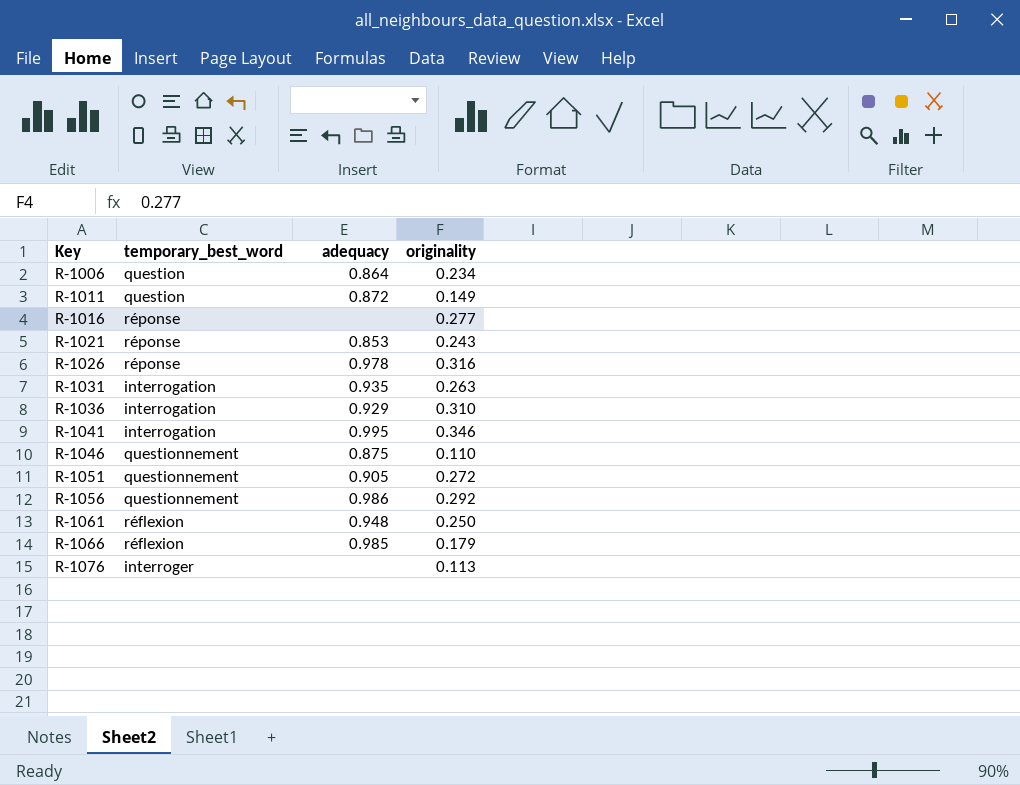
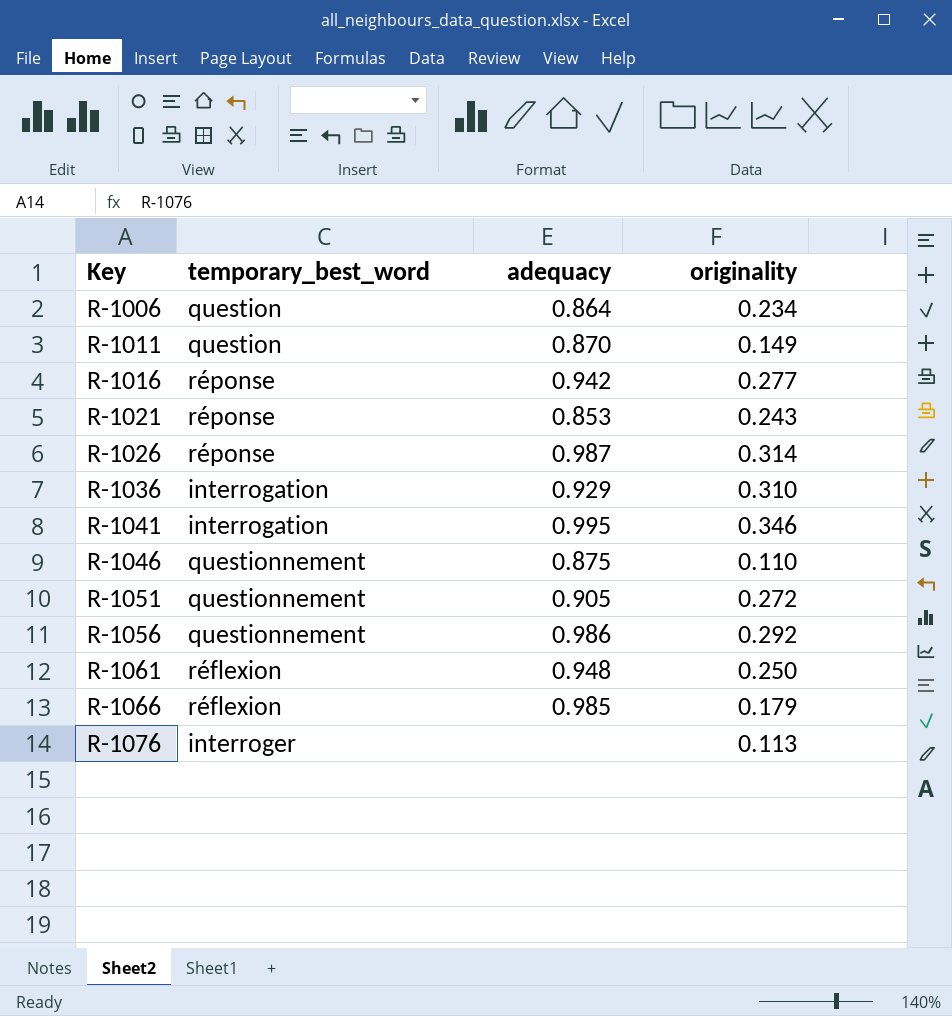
row R-1031: interrogation | 0.935 | 0.263 -> none
R-1011 | adequacy: 0.872 -> 0.870
R-1016 | adequacy: none -> 0.942
R-1026 | adequacy: 0.978 -> 0.987
R-1026 | originality: 0.316 -> 0.314

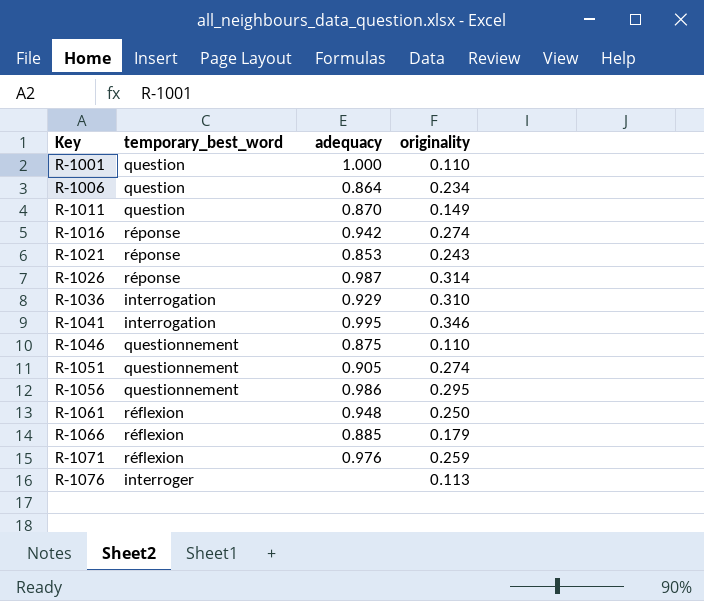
row R-1001: none -> question | 1.000 | 0.110
R-1016 | originality: 0.277 -> 0.274
R-1051 | originality: 0.272 -> 0.274
R-1056 | originality: 0.292 -> 0.295
R-1066 | adequacy: 0.985 -> 0.885
row R-1071: none -> réflexion | 0.976 | 0.259

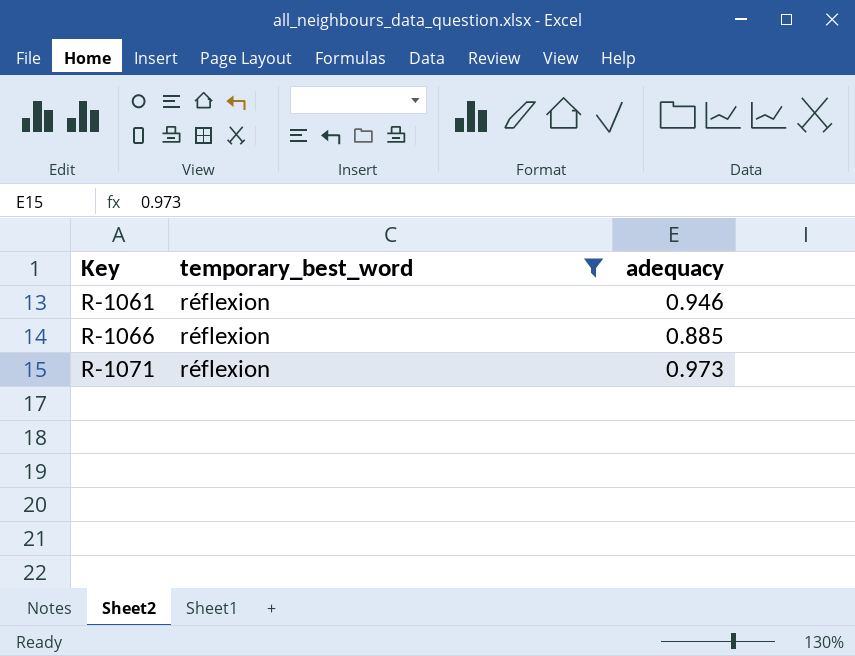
filter: none -> temporary_best_word = réflexion
column originality | position: 4 -> none
R-1061 | adequacy: 0.948 -> 0.946
R-1071 | adequacy: 0.976 -> 0.973

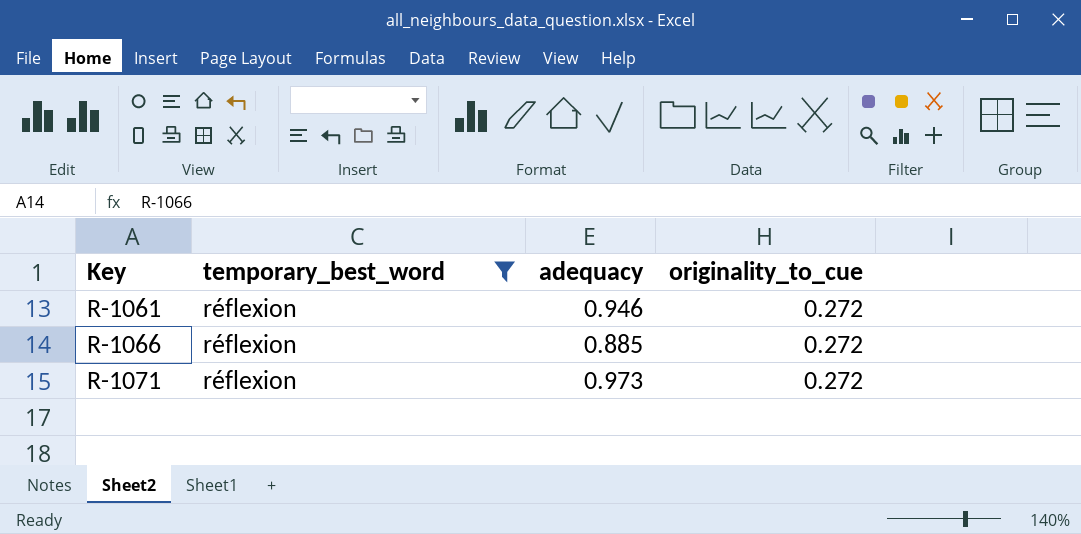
column originality_to_cue | position: none -> 4

